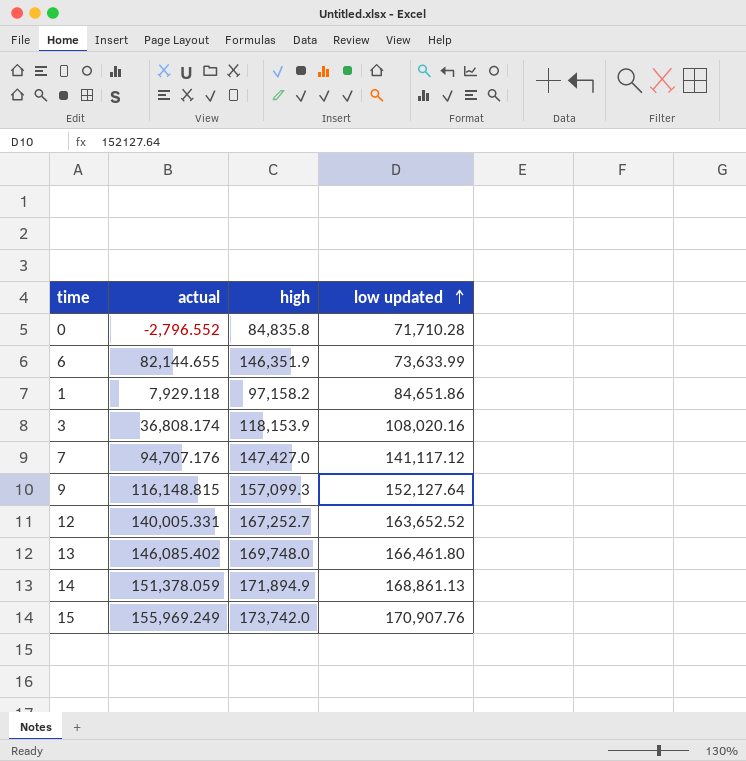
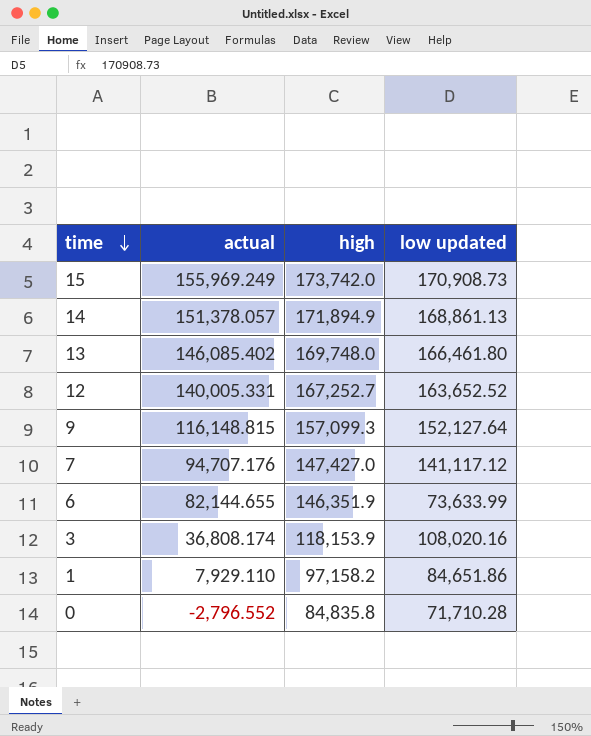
row order: low updated ascending -> time descending
15 | low updated: 170,907.76 -> 170,908.73
14 | actual: 151,378.059 -> 151,378.057
1 | actual: 7,929.118 -> 7,929.110

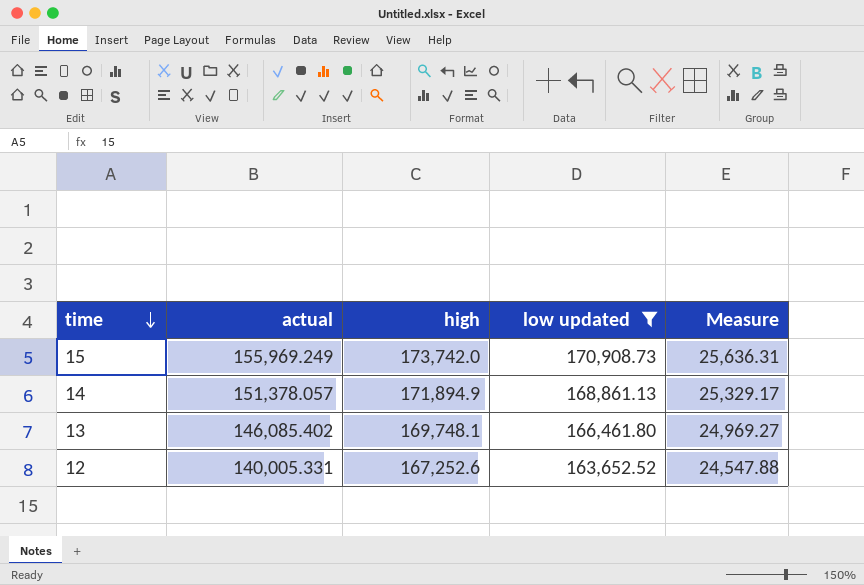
filter: none -> low updated >= 163,652.52
column Measure | formula: none -> [low updated] * 0.15
13 | high: 169,748.0 -> 169,748.1
12 | high: 167,252.7 -> 167,252.6

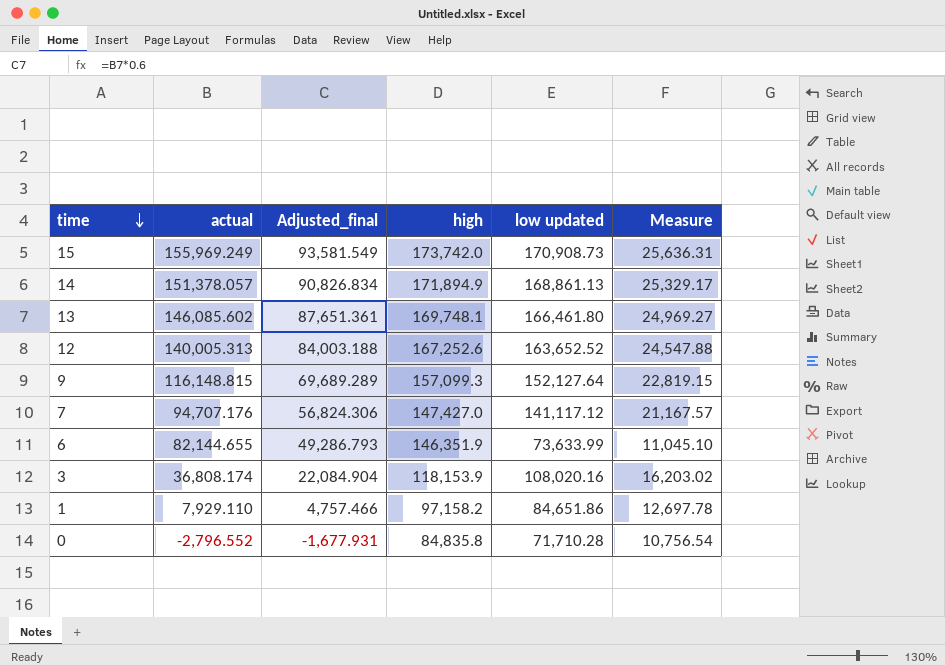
filter: low updated >= 163,652.52 -> none
column Adjusted_final | formula: none -> [actual] * 0.6
13 | actual: 146,085.402 -> 146,085.602
12 | actual: 140,005.331 -> 140,005.313

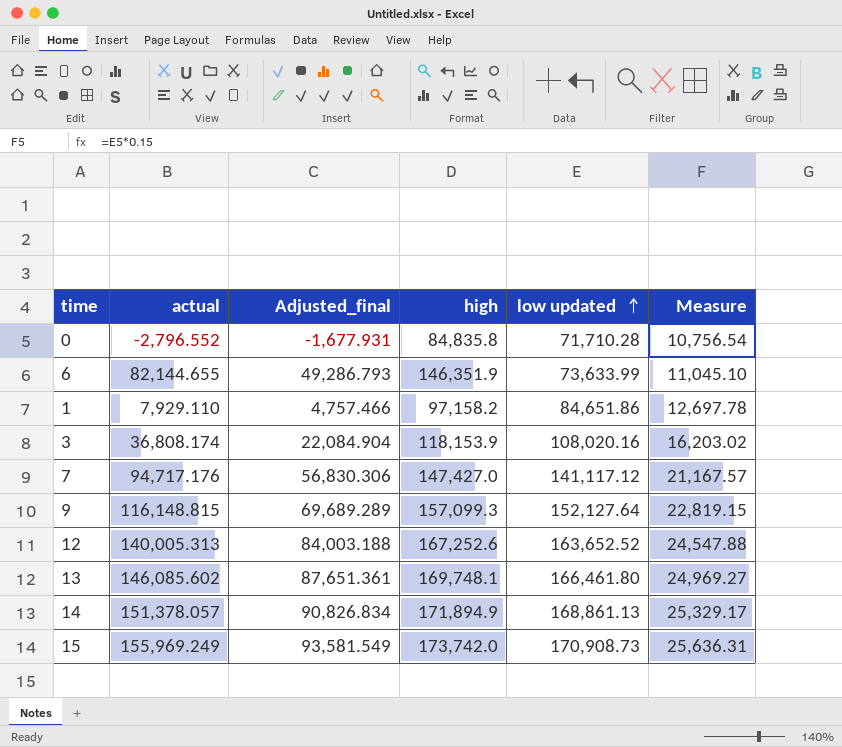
row order: time descending -> low updated ascending
7 | actual: 94,707.176 -> 94,717.176
7 | Adjusted_final: 56,824.306 -> 56,830.306

